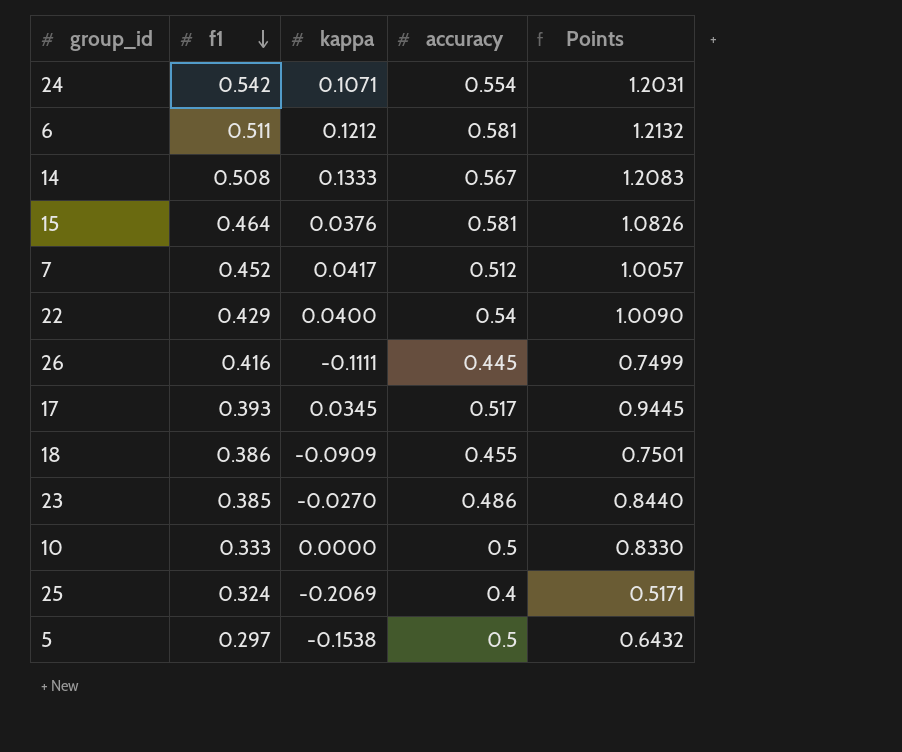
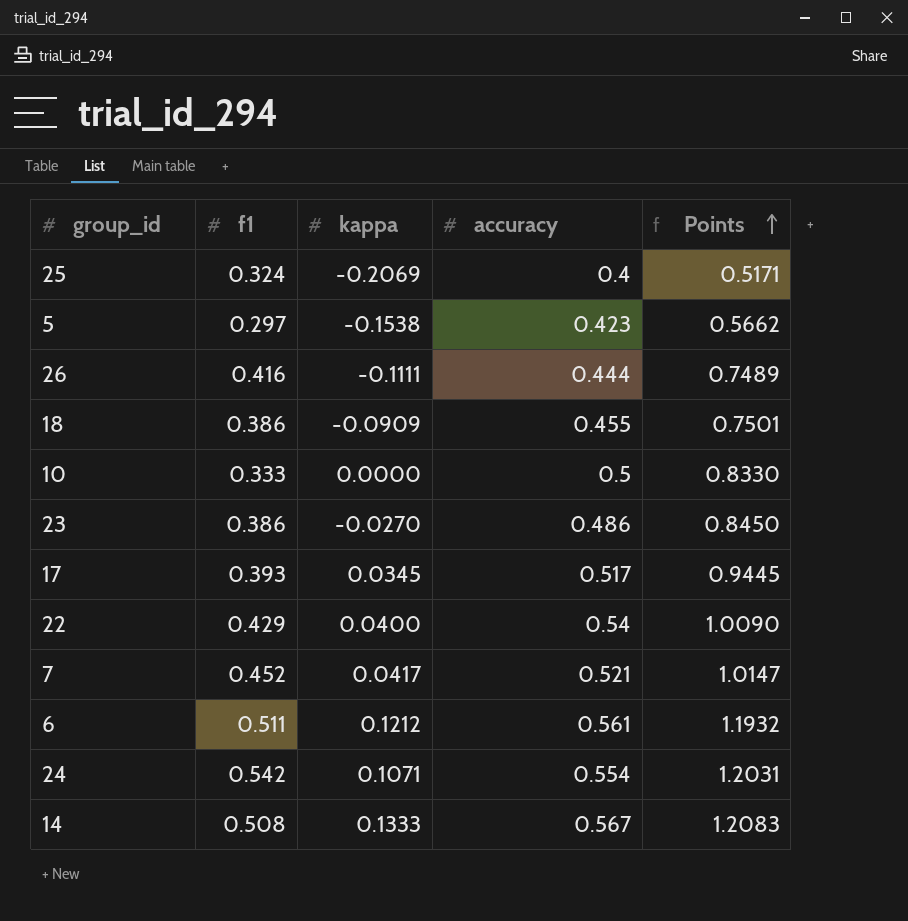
row order: f1 descending -> Points ascending
row 15: 0.464 | 0.0376 | 0.581 | 1.0826 -> none
5 | accuracy: 0.5 -> 0.423
5 | Points: 0.6432 -> 0.5662
26 | accuracy: 0.445 -> 0.444
26 | Points: 0.7499 -> 0.7489
23 | f1: 0.385 -> 0.386
23 | Points: 0.8440 -> 0.8450
7 | accuracy: 0.512 -> 0.521
7 | Points: 1.0057 -> 1.0147
6 | accuracy: 0.581 -> 0.561
6 | Points: 1.2132 -> 1.1932

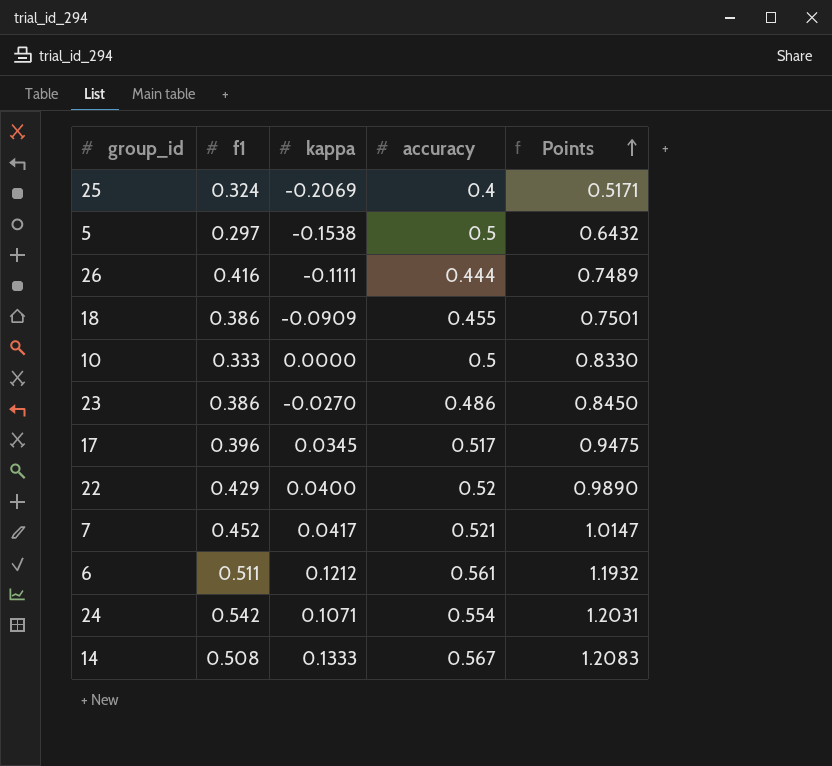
5 | accuracy: 0.423 -> 0.5
5 | Points: 0.5662 -> 0.6432
17 | f1: 0.393 -> 0.396
17 | Points: 0.9445 -> 0.9475
22 | accuracy: 0.54 -> 0.52
22 | Points: 1.0090 -> 0.9890

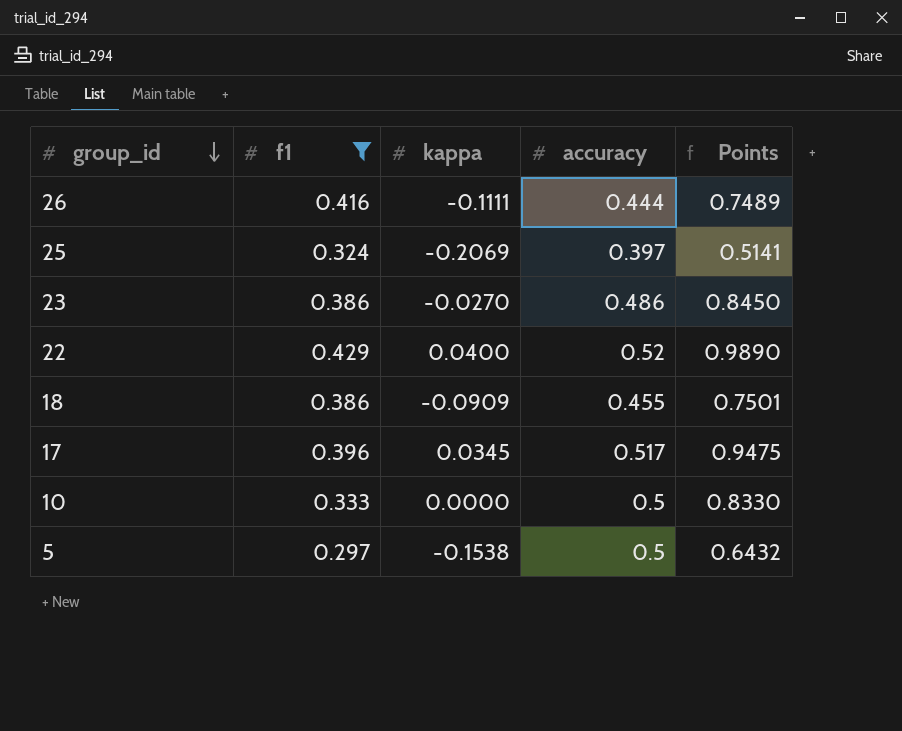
filter: none -> f1 <= 0.429
row order: Points ascending -> group_id descending
25 | accuracy: 0.4 -> 0.397
25 | Points: 0.5171 -> 0.5141

